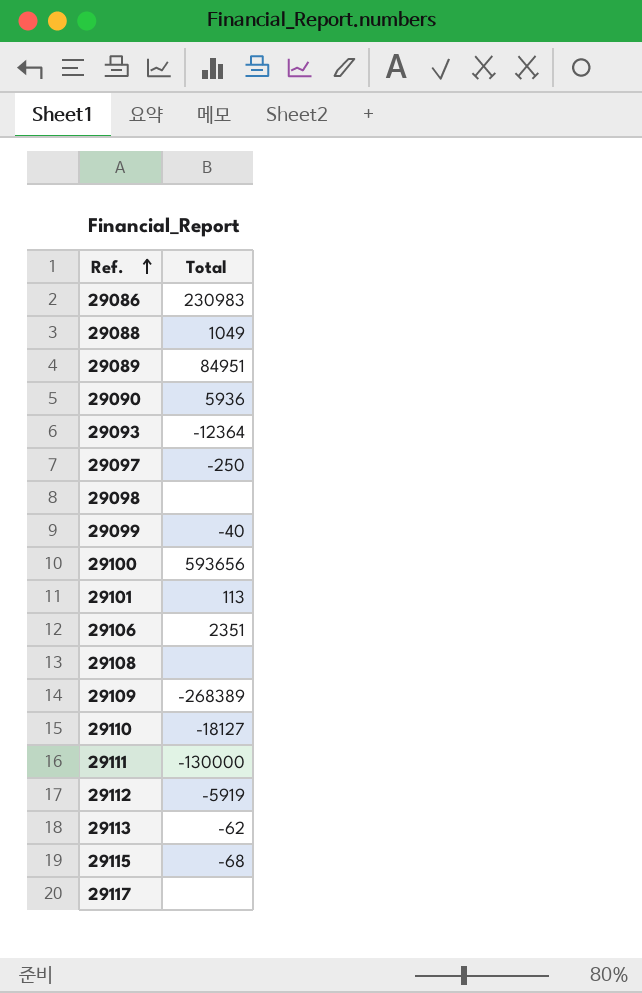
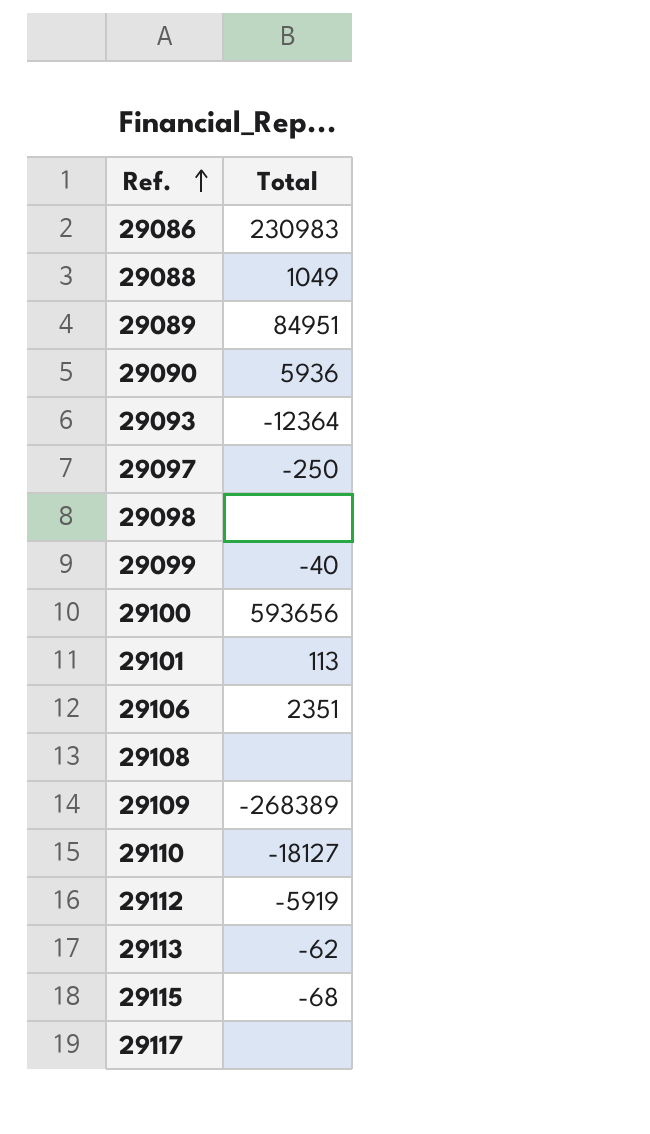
row 29111: -130000 -> none

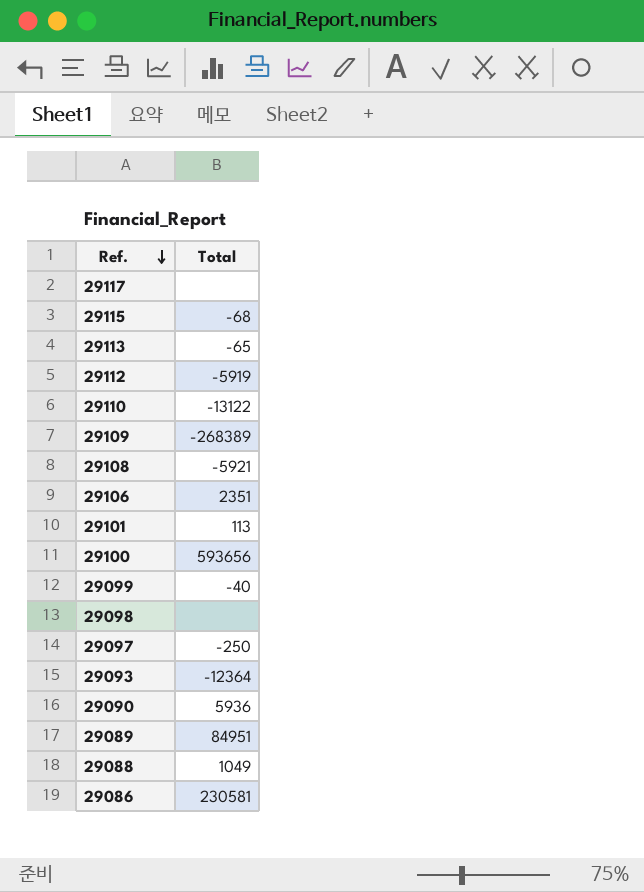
row order: Ref. ascending -> Ref. descending
29113 | Total: -62 -> -65
29110 | Total: -18127 -> -13122
29108 | Total: none -> -5921
29086 | Total: 230983 -> 230581

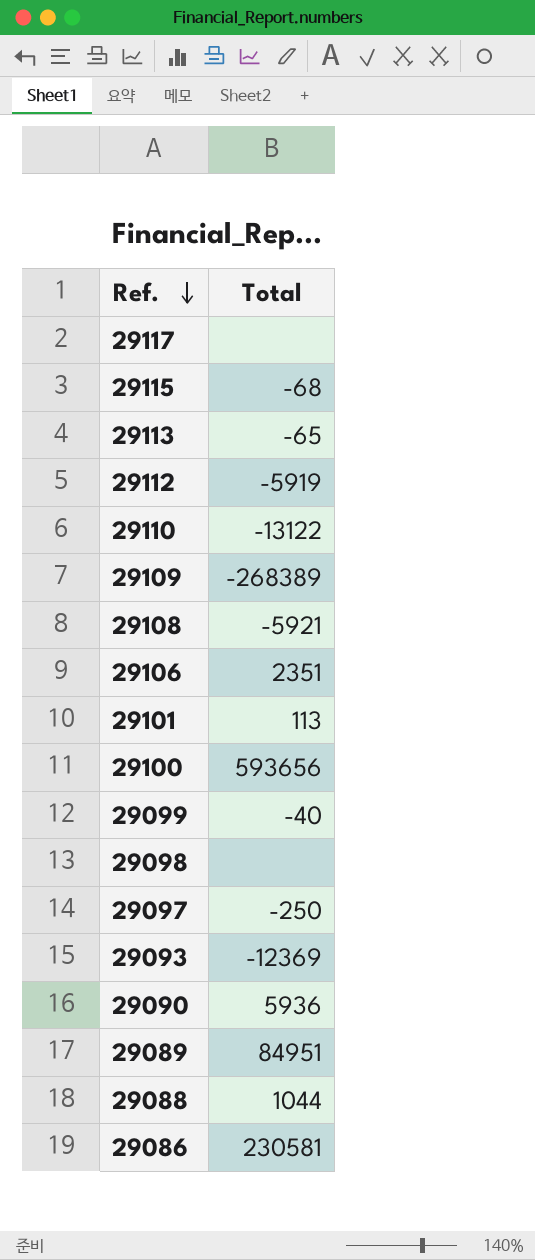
29093 | Total: -12364 -> -12369
29088 | Total: 1049 -> 1044

